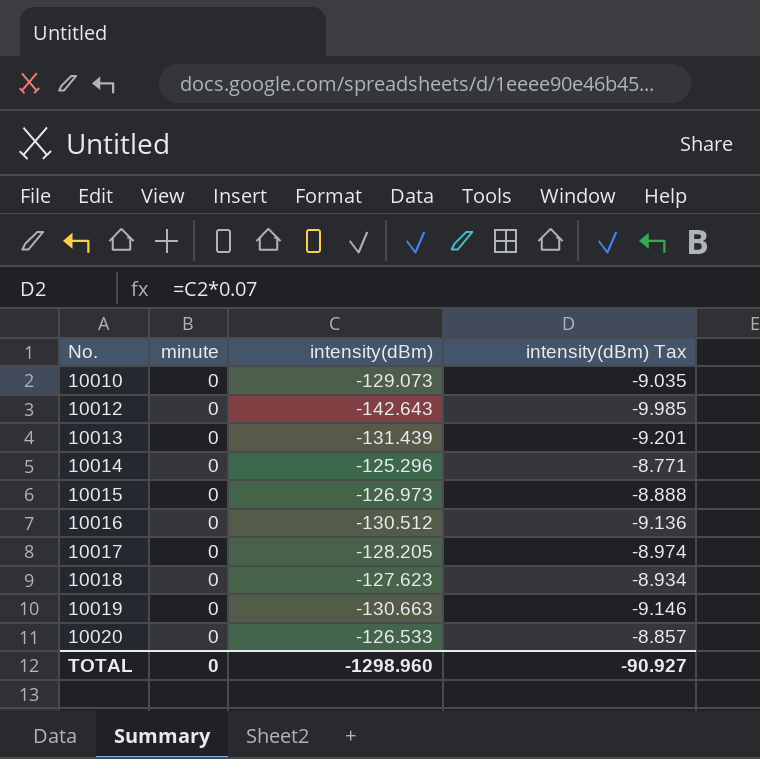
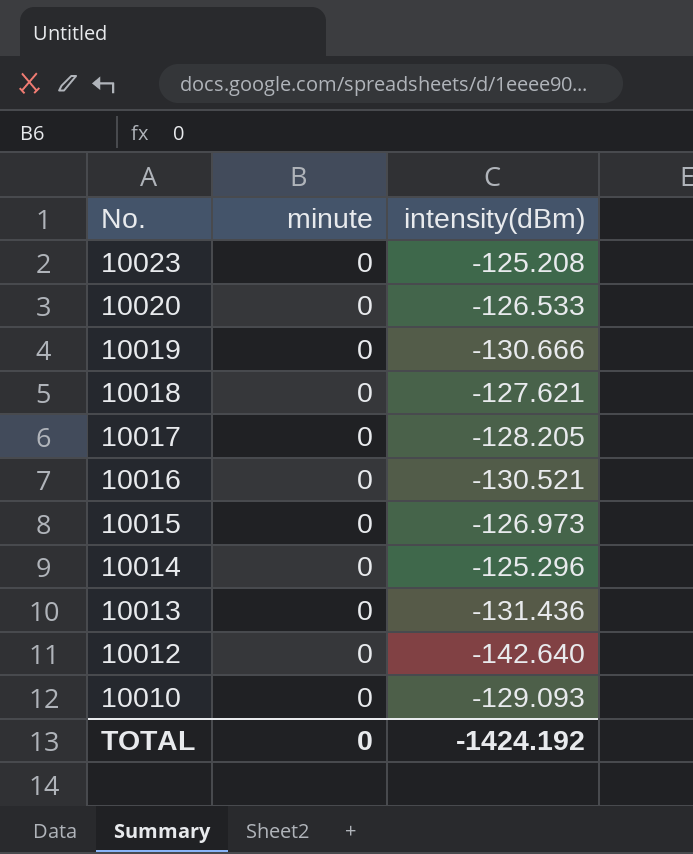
row order: No. ascending -> No. descending
column intensity(dBm) Tax | formula: [intensity(dBm)] * 0.07 -> none
row 10023: none -> 0 | -125.208
10019 | intensity(dBm): -130.663 -> -130.666
10018 | intensity(dBm): -127.623 -> -127.621
10016 | intensity(dBm): -130.512 -> -130.521
10013 | intensity(dBm): -131.439 -> -131.436
10012 | intensity(dBm): -142.643 -> -142.640
10010 | intensity(dBm): -129.073 -> -129.093
TOTAL | intensity(dBm): -1298.960 -> -1424.192

